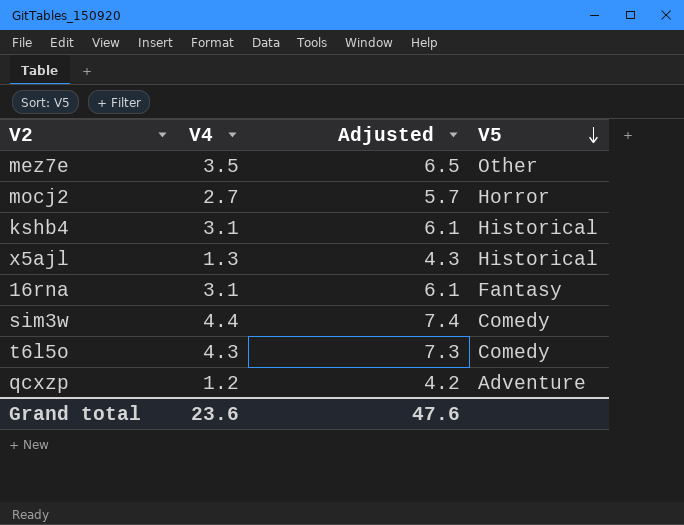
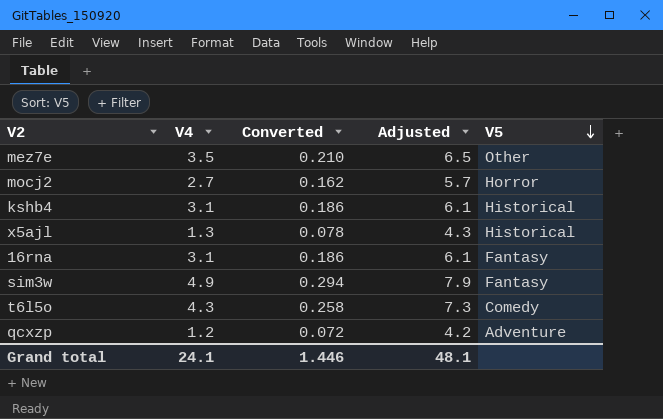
column Converted | formula: none -> [V4] * 0.06
sim3w | V4: 4.4 -> 4.9
sim3w | Adjusted: 7.4 -> 7.9
sim3w | V5: Comedy -> Fantasy
Grand total | V4: 23.6 -> 24.1
Grand total | Adjusted: 47.6 -> 48.1

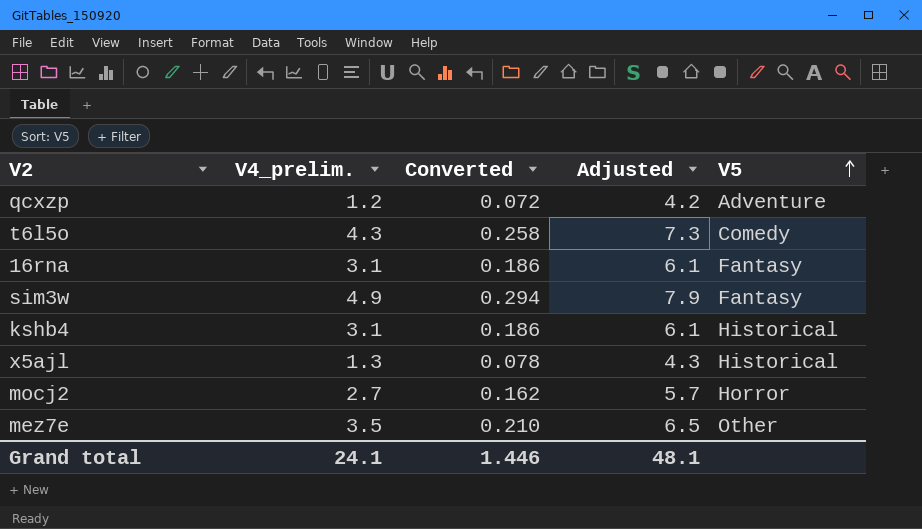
row order: V5 descending -> V5 ascending
column name: V4 -> V4_prelim.

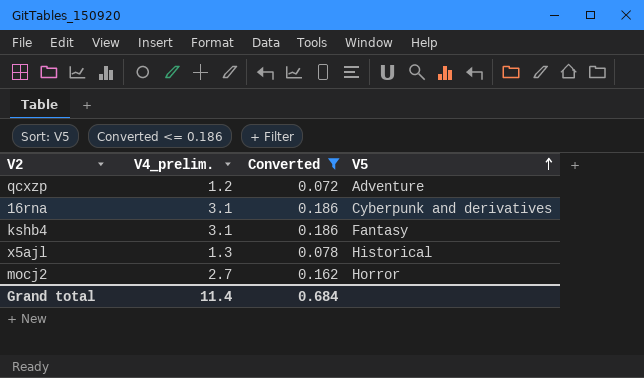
filter: none -> Converted <= 0.186
column Adjusted | formula: [V4_prelim.] + 3 -> none
16rna | V5: Fantasy -> Cyberpunk and derivatives
kshb4 | V5: Historical -> Fantasy
Grand total | V4_prelim.: 24.1 -> 11.4
Grand total | Converted: 1.446 -> 0.684

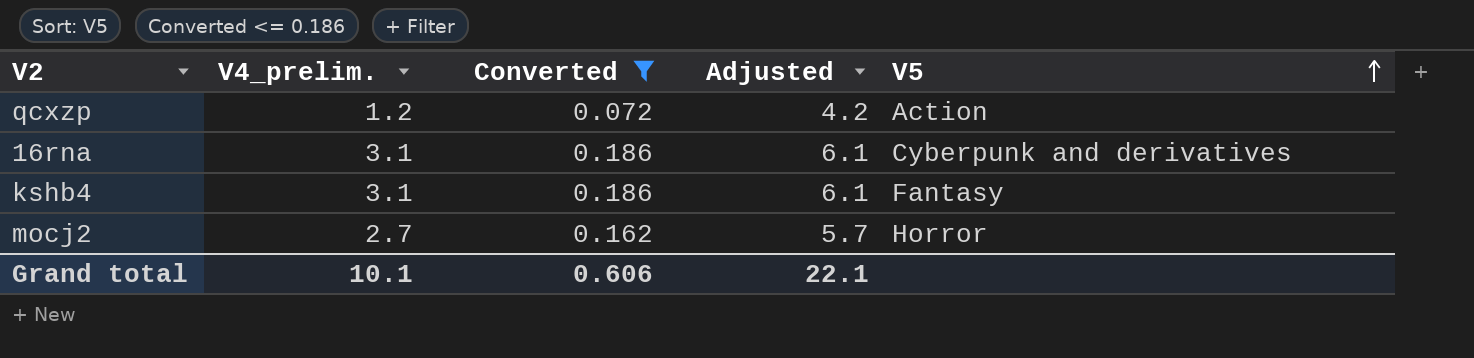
column Adjusted | formula: none -> [V4_prelim.] + 3
row x5ajl: 1.3 | 0.078 | Historical -> none
qcxzp | V5: Adventure -> Action
Grand total | V4_prelim.: 11.4 -> 10.1
Grand total | Converted: 0.684 -> 0.606

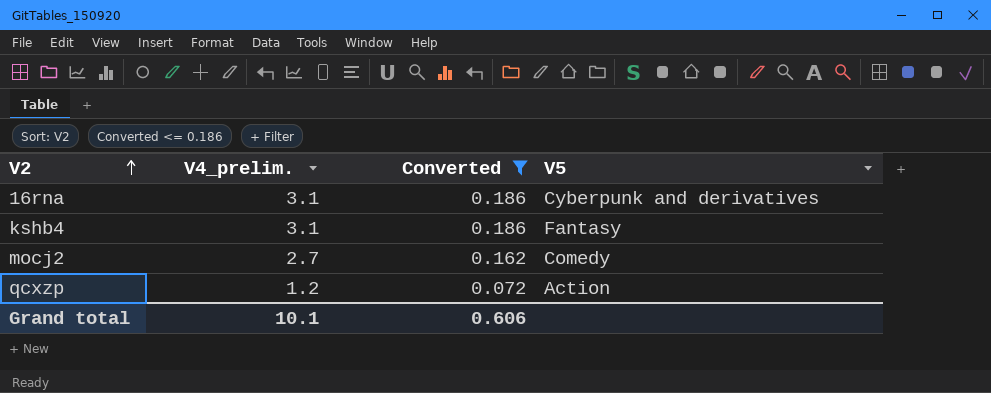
row order: V5 ascending -> V2 ascending
column Adjusted | formula: [V4_prelim.] + 3 -> none
mocj2 | V5: Horror -> Comedy

